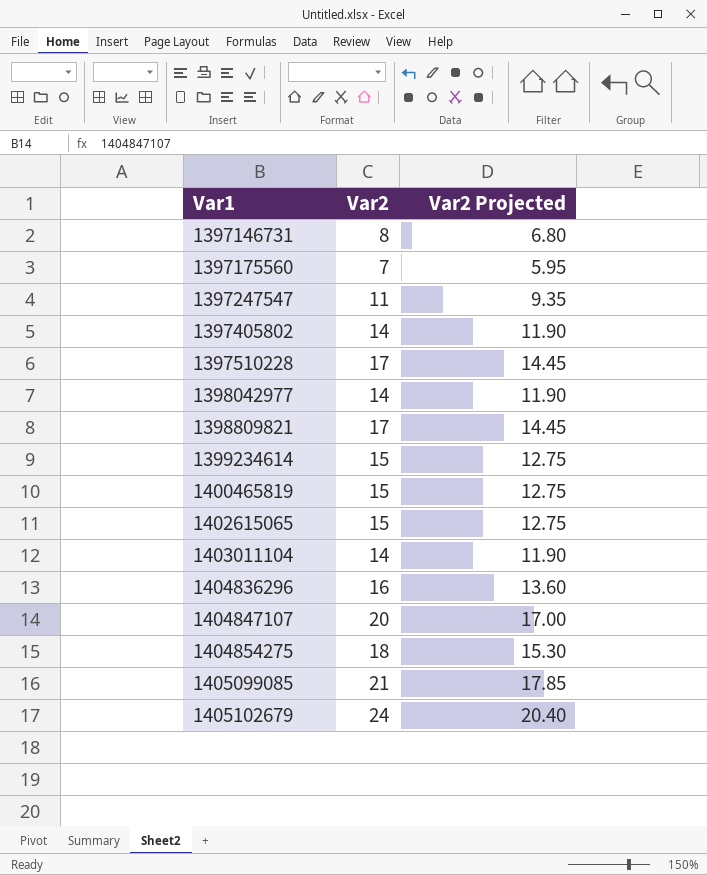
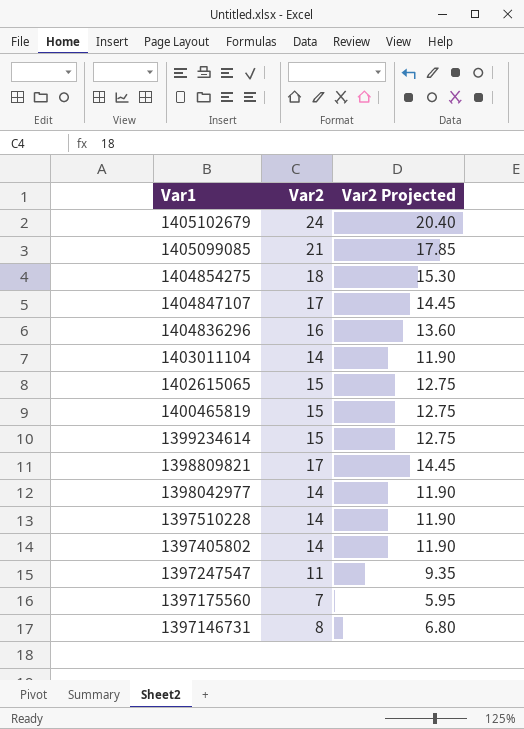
row order: Var1 ascending -> Var1 descending
1404847107 | Var2: 20 -> 17
1404847107 | Var2 Projected: 17.00 -> 14.45
1397510228 | Var2: 17 -> 14
1397510228 | Var2 Projected: 14.45 -> 11.90

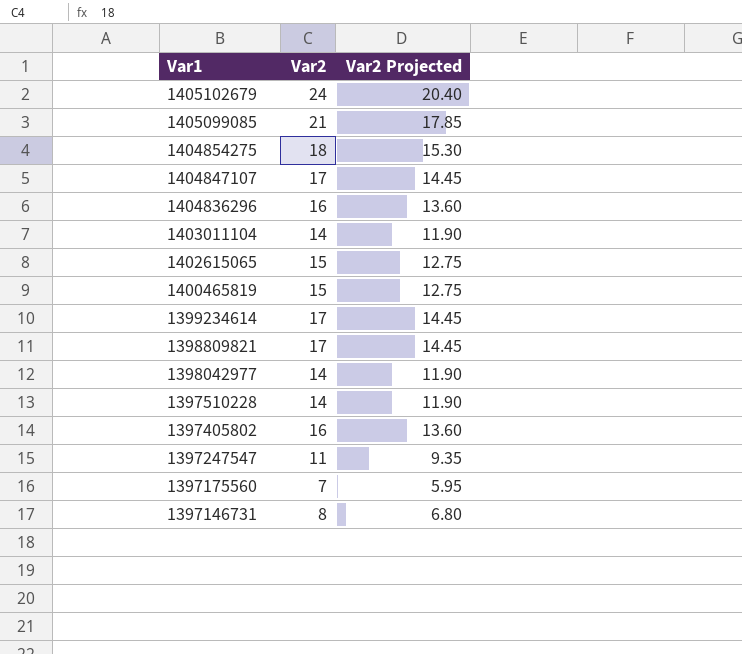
1399234614 | Var2: 15 -> 17
1399234614 | Var2 Projected: 12.75 -> 14.45
1397405802 | Var2: 14 -> 16
1397405802 | Var2 Projected: 11.90 -> 13.60

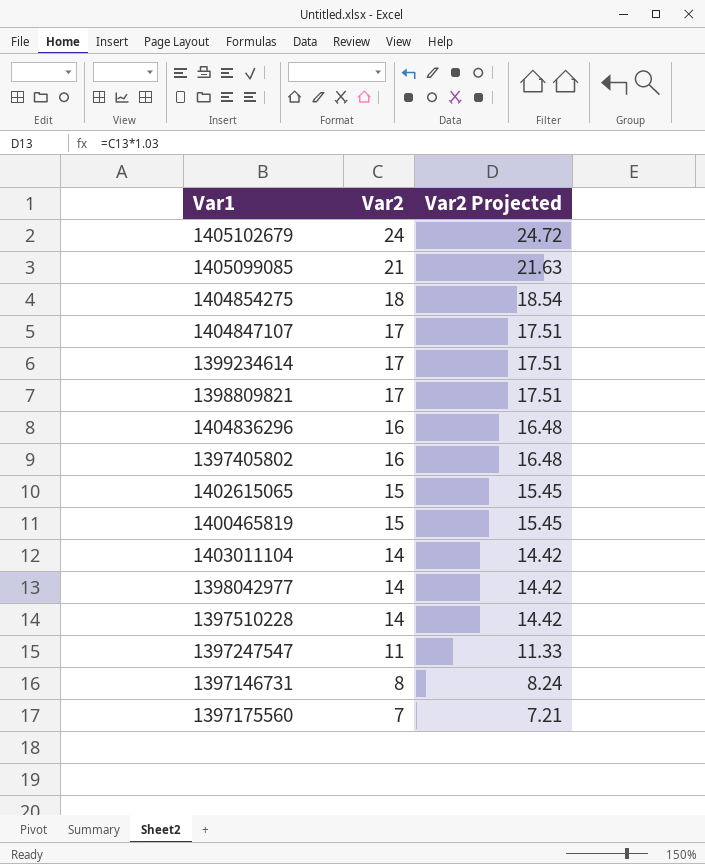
row order: Var1 descending -> Var2 descending
column Var2 Projected | formula: [Var2] * 0.85 -> [Var2] * 1.03

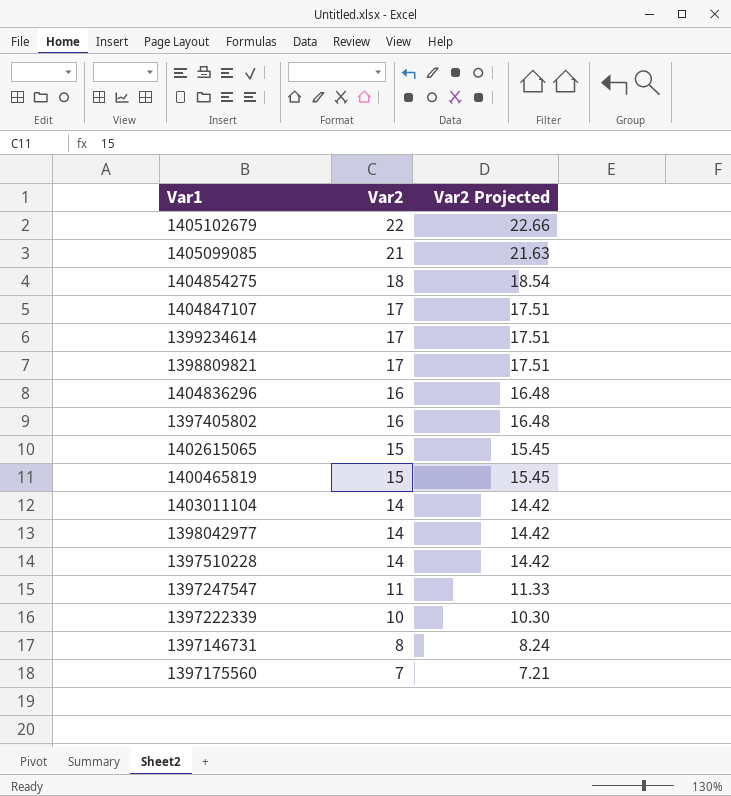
1405102679 | Var2: 24 -> 22
1405102679 | Var2 Projected: 24.72 -> 22.66
row 1397222339: none -> 10 | 10.30

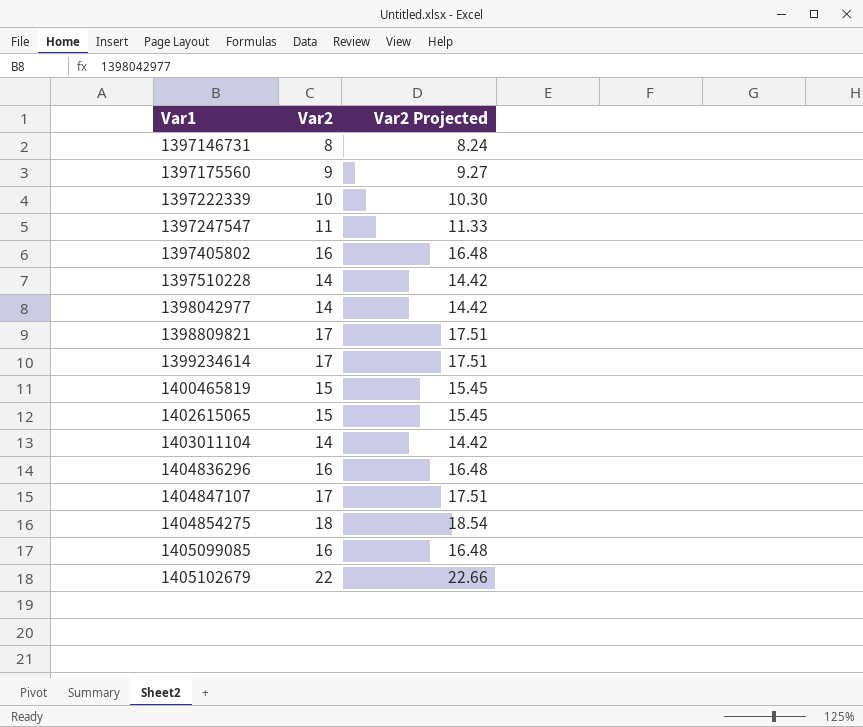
row order: Var2 descending -> Var1 ascending
1397175560 | Var2: 7 -> 9
1397175560 | Var2 Projected: 7.21 -> 9.27
1405099085 | Var2: 21 -> 16
1405099085 | Var2 Projected: 21.63 -> 16.48

